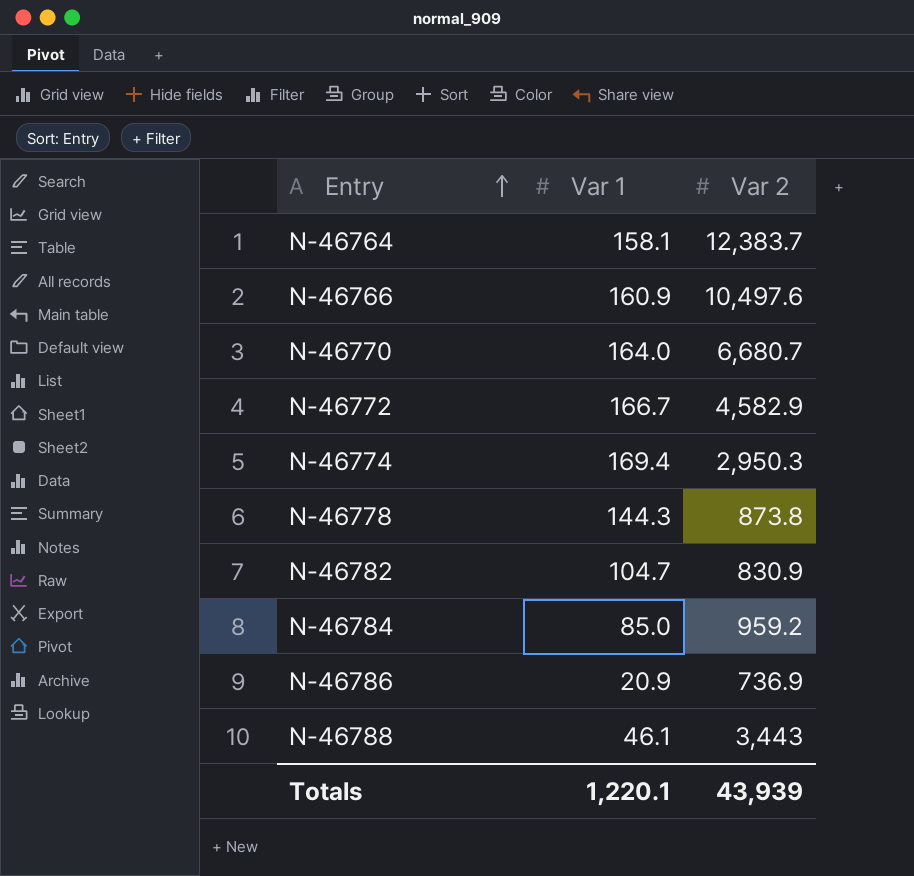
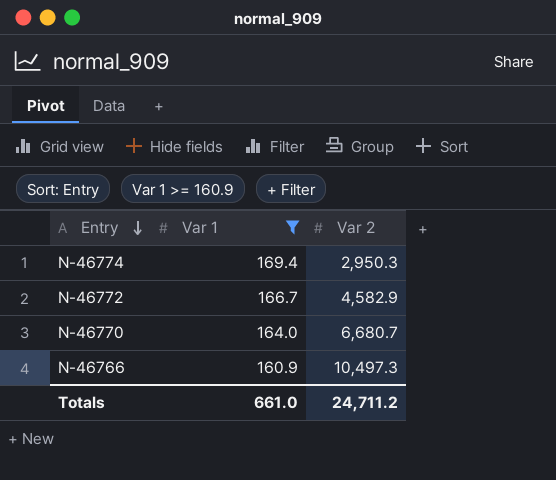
filter: none -> Var 1 >= 160.9
row order: Entry ascending -> Entry descending
N-46766 | Var 2: 10,497.6 -> 10,497.3
Totals | Var 1: 1,220.1 -> 661.0
Totals | Var 2: 43,939 -> 24,711.2

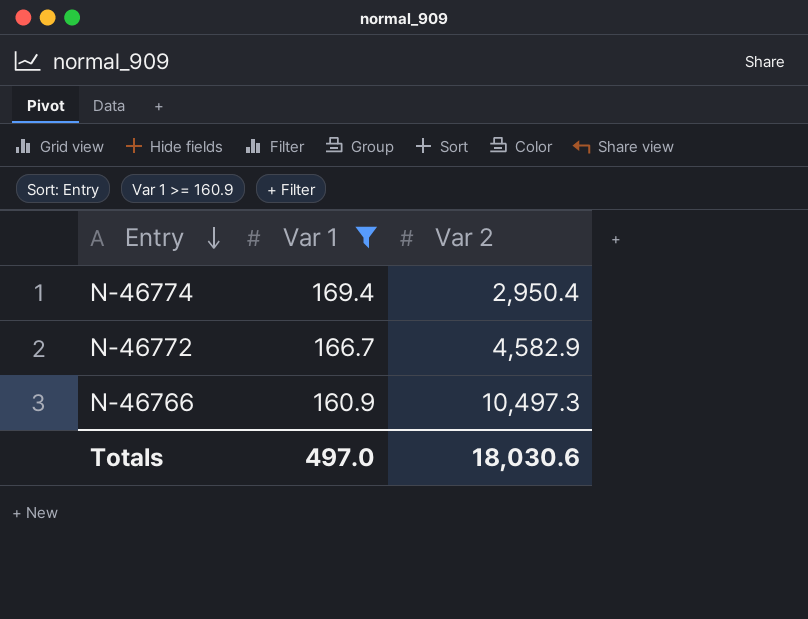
row N-46770: 164.0 | 6,680.7 -> none
N-46774 | Var 2: 2,950.3 -> 2,950.4
Totals | Var 1: 661.0 -> 497.0
Totals | Var 2: 24,711.2 -> 18,030.6

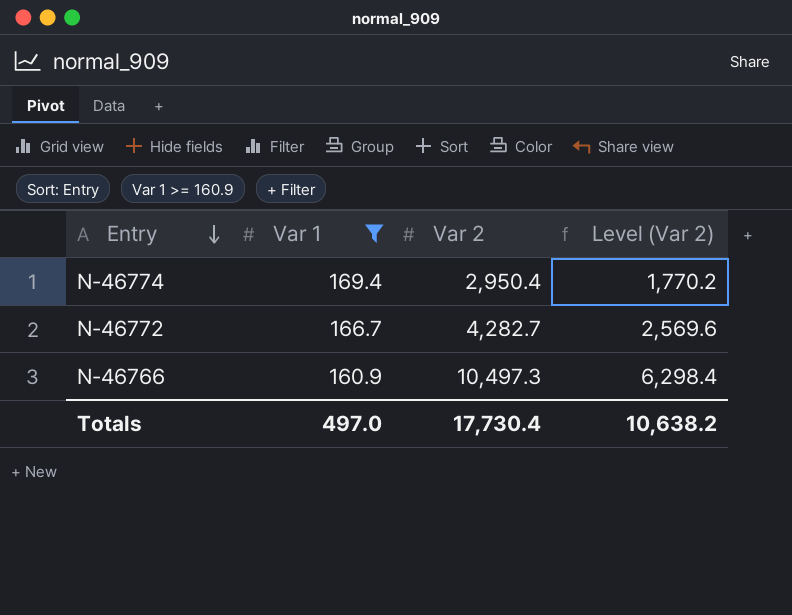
column Level (Var 2) | formula: none -> [Var 2] * 0.6
N-46772 | Var 2: 4,582.9 -> 4,282.7
Totals | Var 2: 18,030.6 -> 17,730.4

